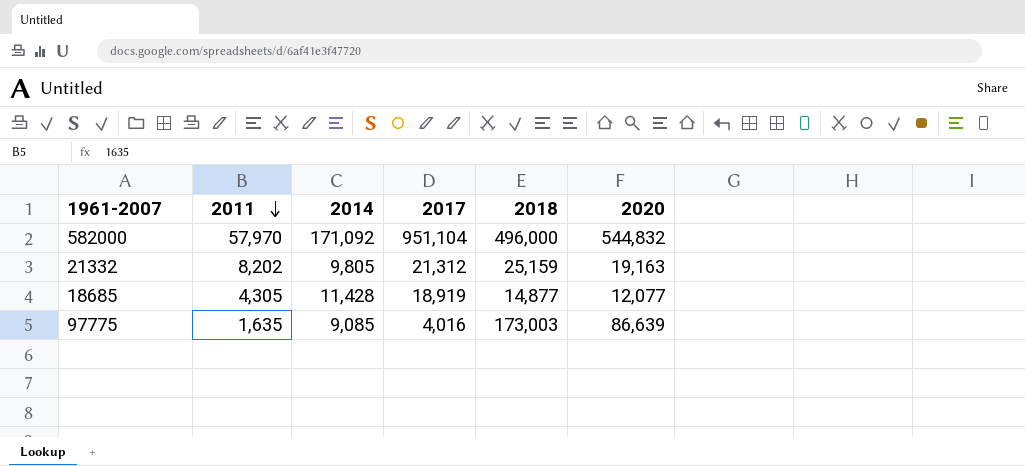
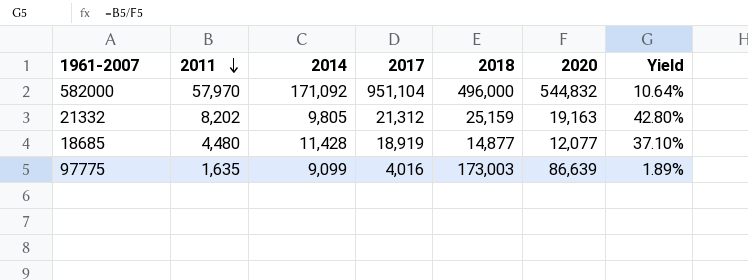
column Yield | formula: none -> [2011] / [2020]
18685 | 2011: 4,305 -> 4,480
97775 | 2014: 9,085 -> 9,099

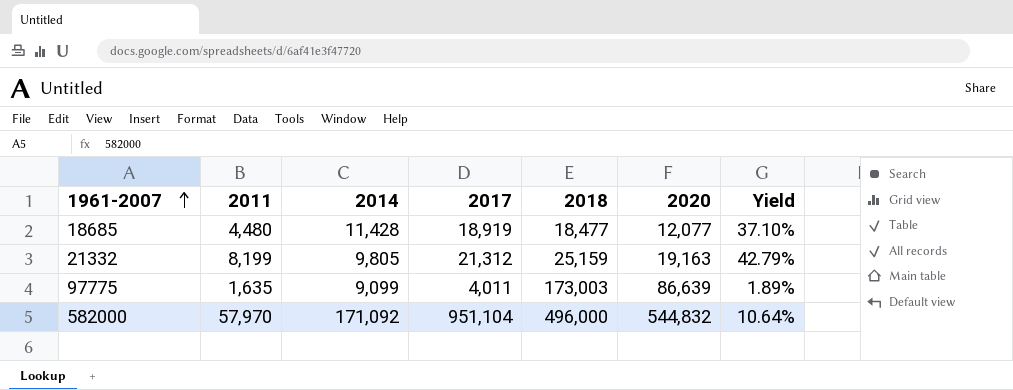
row order: 2011 descending -> 1961-2007 ascending
18685 | 2018: 14,877 -> 18,477
21332 | 2011: 8,202 -> 8,199
21332 | Yield: 42.80% -> 42.79%
97775 | 2017: 4,016 -> 4,011

